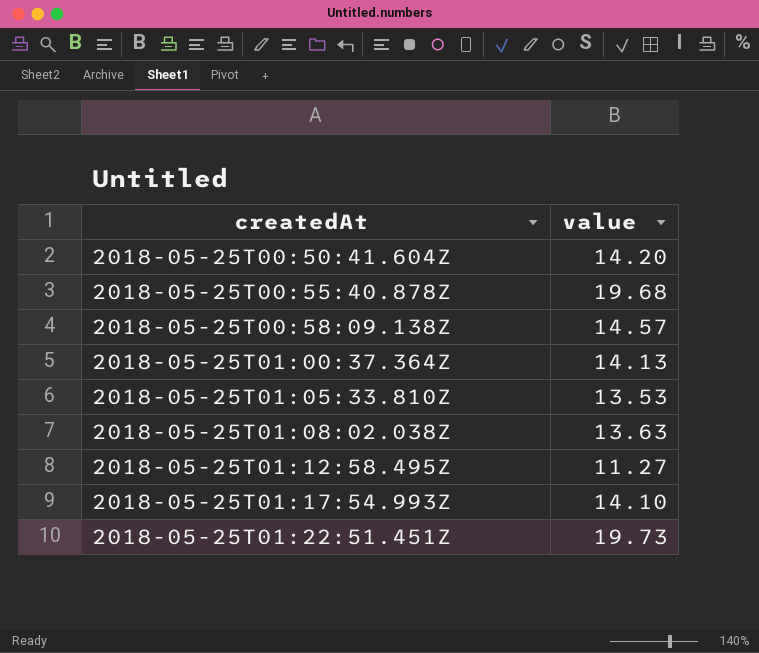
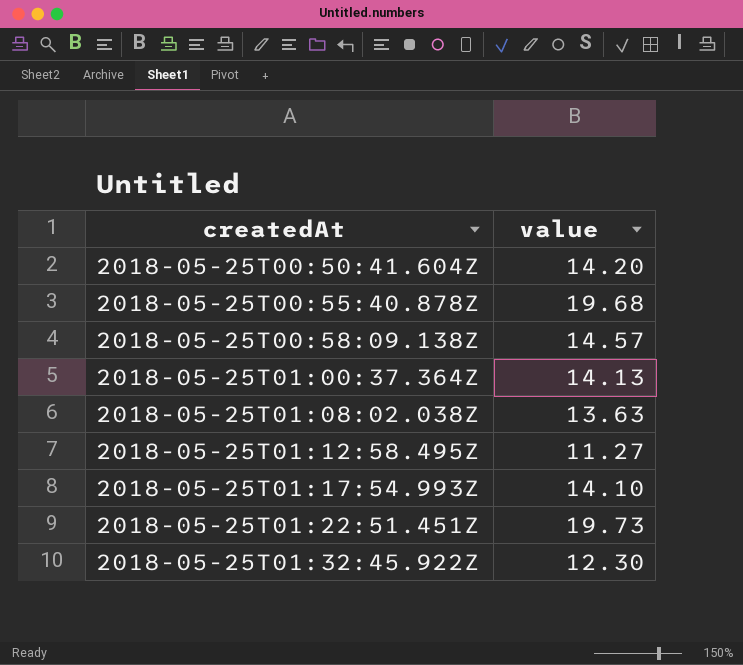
row 2018-05-25T01:05:33.810Z: 13.53 -> none
row 2018-05-25T01:32:45.922Z: none -> 12.30

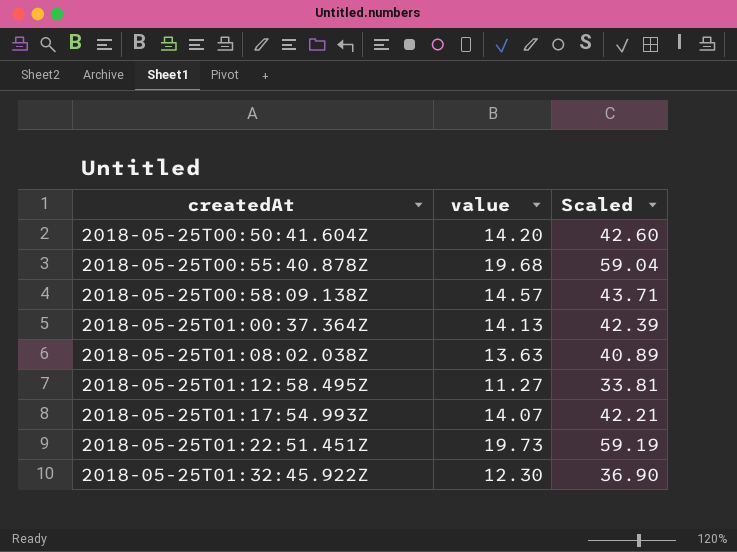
column Scaled | formula: none -> [value] * 3
2018-05-25T01:17:54.993Z | value: 14.10 -> 14.07

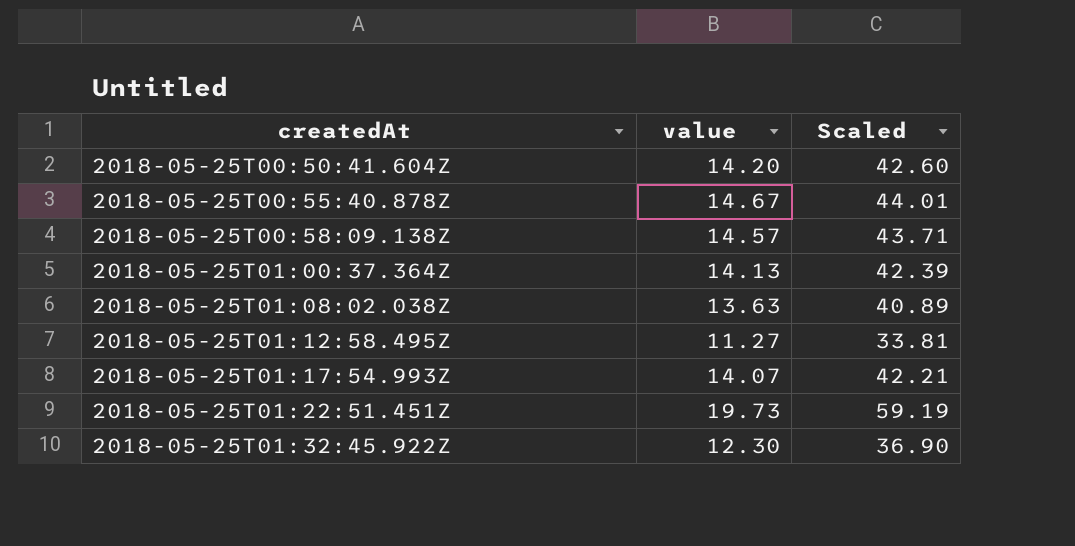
2018-05-25T00:55:40.878Z | value: 19.68 -> 14.67
2018-05-25T00:55:40.878Z | Scaled: 59.04 -> 44.01

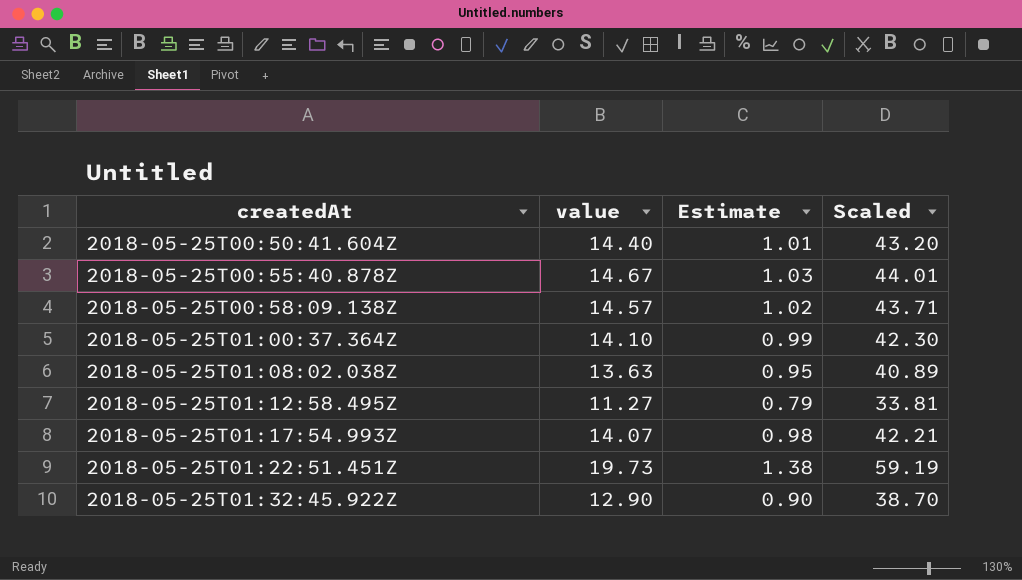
column Estimate | formula: none -> [value] * 0.07
2018-05-25T00:50:41.604Z | value: 14.20 -> 14.40
2018-05-25T00:50:41.604Z | Scaled: 42.60 -> 43.20
2018-05-25T01:00:37.364Z | value: 14.13 -> 14.10
2018-05-25T01:00:37.364Z | Scaled: 42.39 -> 42.30
2018-05-25T01:32:45.922Z | value: 12.30 -> 12.90
2018-05-25T01:32:45.922Z | Scaled: 36.90 -> 38.70

